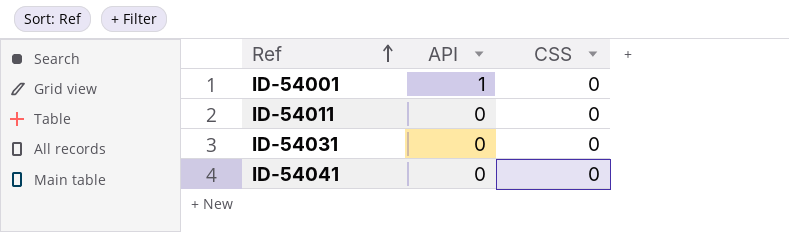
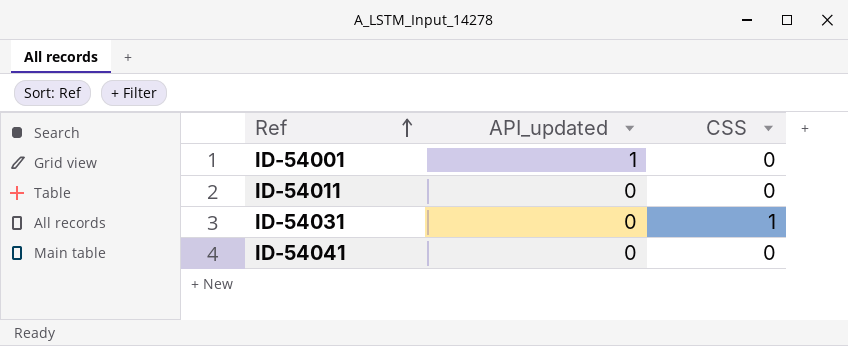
column name: API -> API_updated
ID-54031 | CSS: 0 -> 1

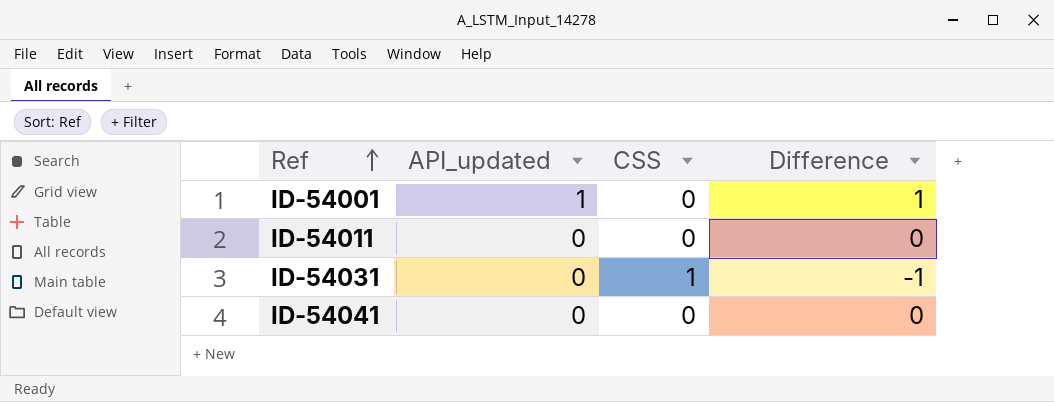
column Difference | formula: none -> [API_updated] - [CSS]

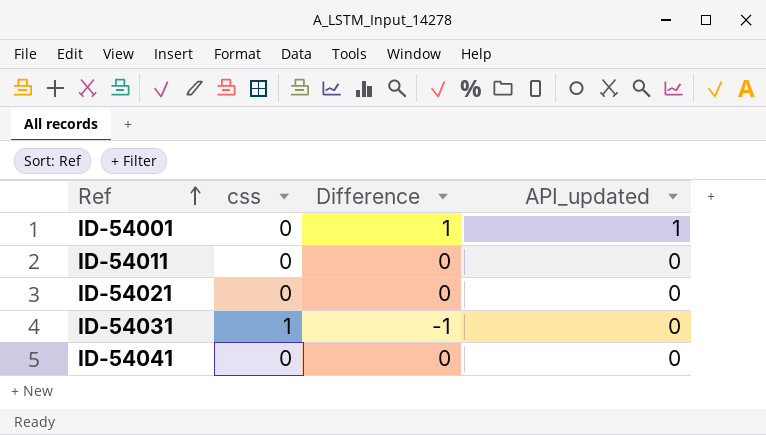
column name: CSS -> css
column API_updated | position: 2 -> 4
row ID-54021: none -> 0 | 0 | 0

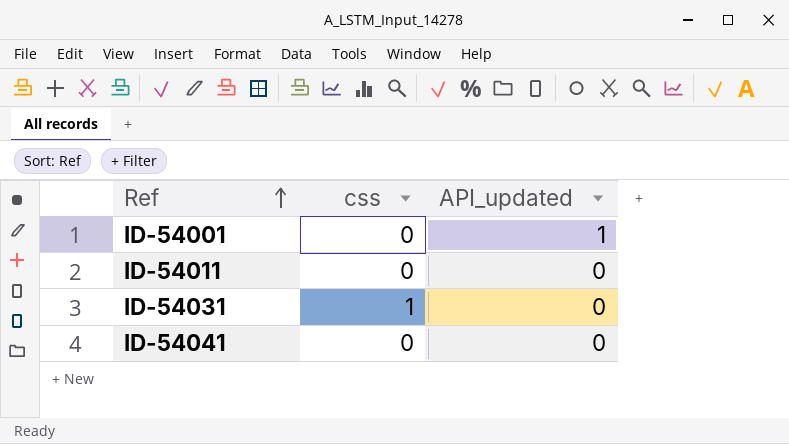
column Difference | formula: [API_updated] - [css] -> none
row ID-54021: 0 | 0 | 0 -> none

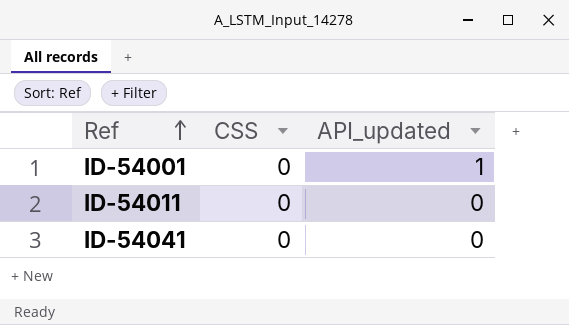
column name: css -> CSS
row ID-54031: 1 | 0 -> none

